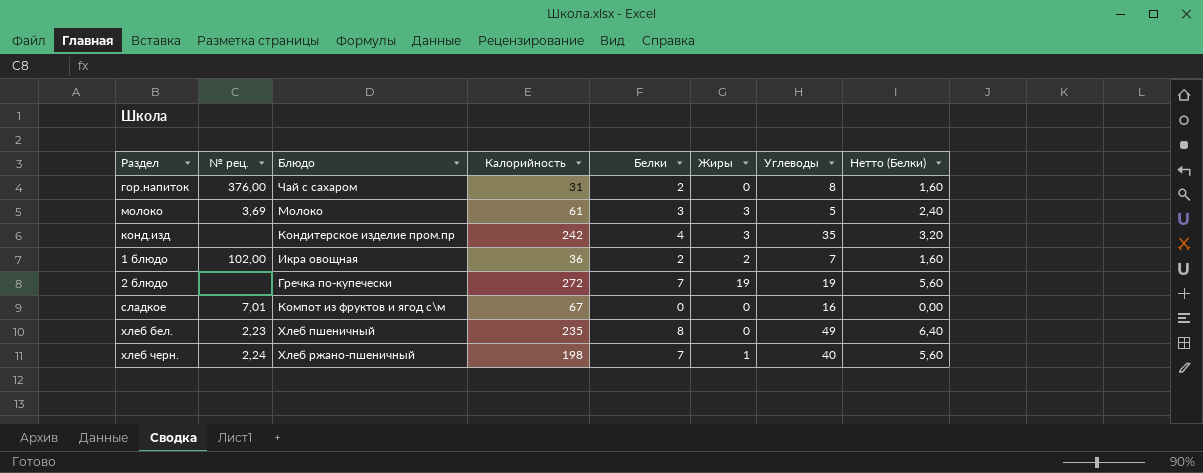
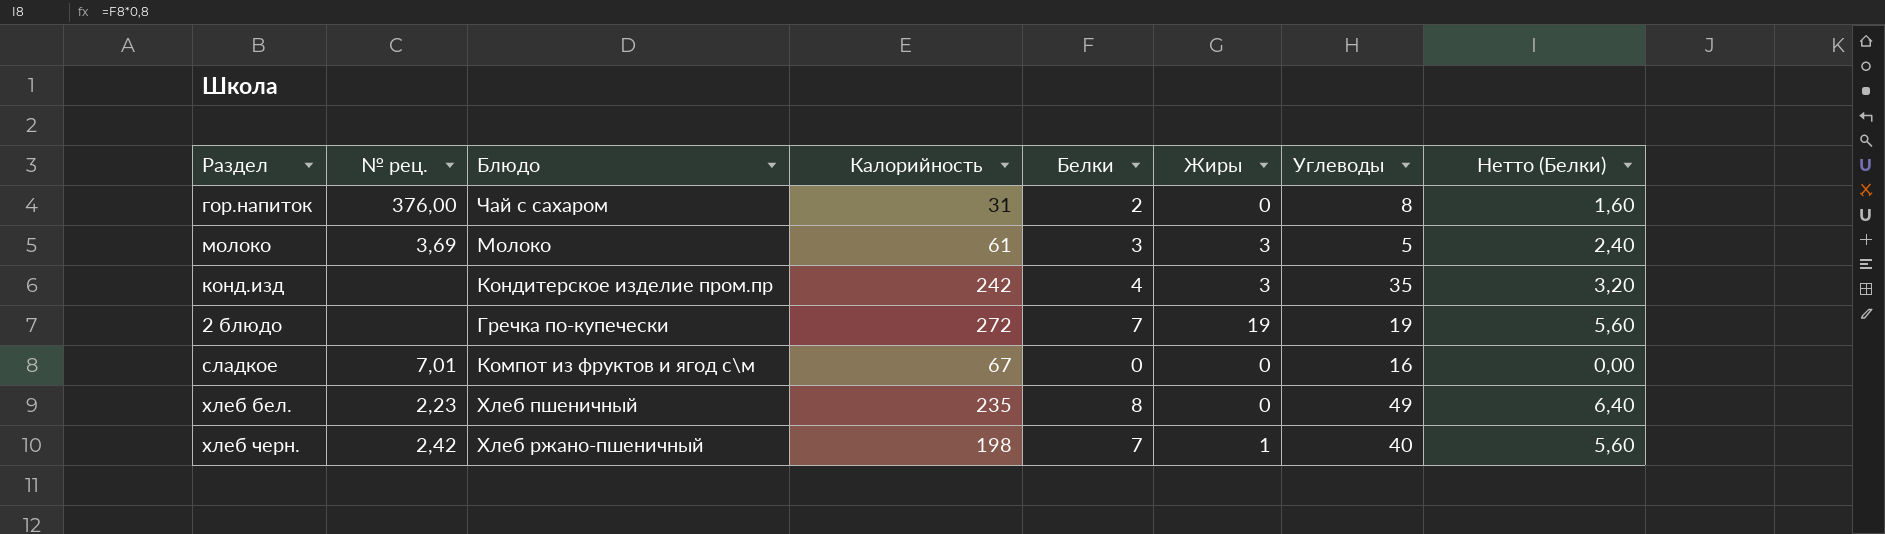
row 1 блюдо: 102,00 | Икра овощная | 36 | 2 | 2 | 7 | 1,60 -> none
хлеб черн. | № рец.: 2,24 -> 2,42

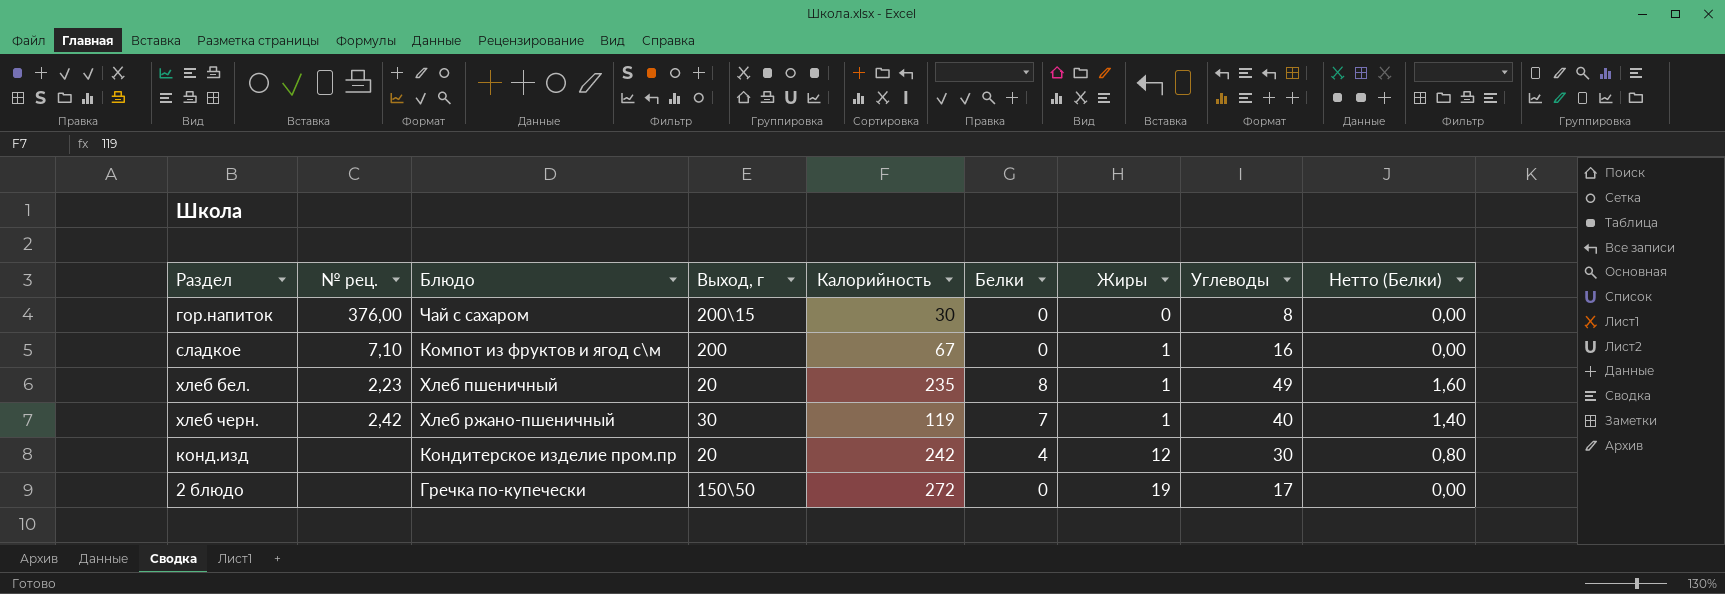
row order: none -> Жиры ascending
column Выход, г | position: none -> 4
column Нетто (Белки) | formula: [Белки] * 0,8 -> [Белки] * 0,2
row молоко: 3,69 | Молоко | 61 | 3 | 3 | 5 | 2,40 -> none
гор.напиток | Калорийность: 31 -> 30
гор.напиток | Белки: 2 -> 0
сладкое | № рец.: 7,01 -> 7,10
сладкое | Жиры: 0 -> 1
хлеб бел. | Жиры: 0 -> 1
хлеб черн. | Калорийность: 198 -> 119
конд.изд | Жиры: 3 -> 12
конд.изд | Углеводы: 35 -> 30
2 блюдо | Белки: 7 -> 0
2 блюдо | Углеводы: 19 -> 17

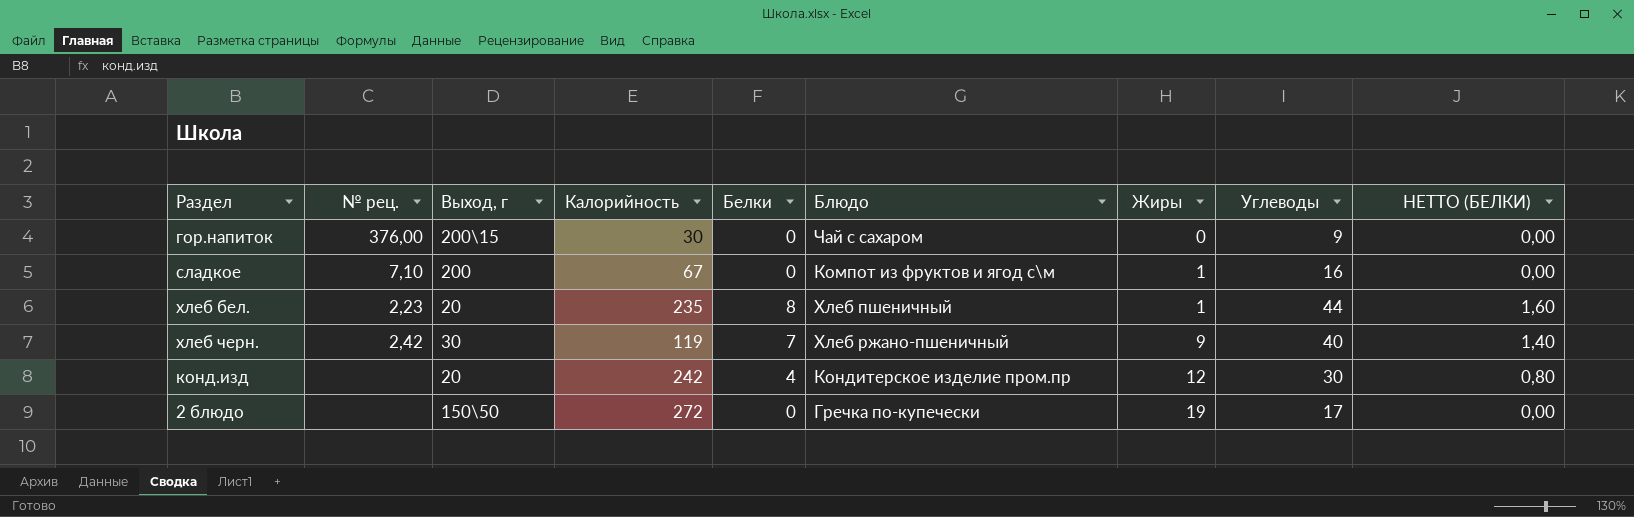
column Блюдо | position: 3 -> 6
column name: Нетто (Белки) -> НЕТТО (БЕЛКИ)
гор.напиток | Углеводы: 8 -> 9
хлеб бел. | Углеводы: 49 -> 44
хлеб черн. | Жиры: 1 -> 9

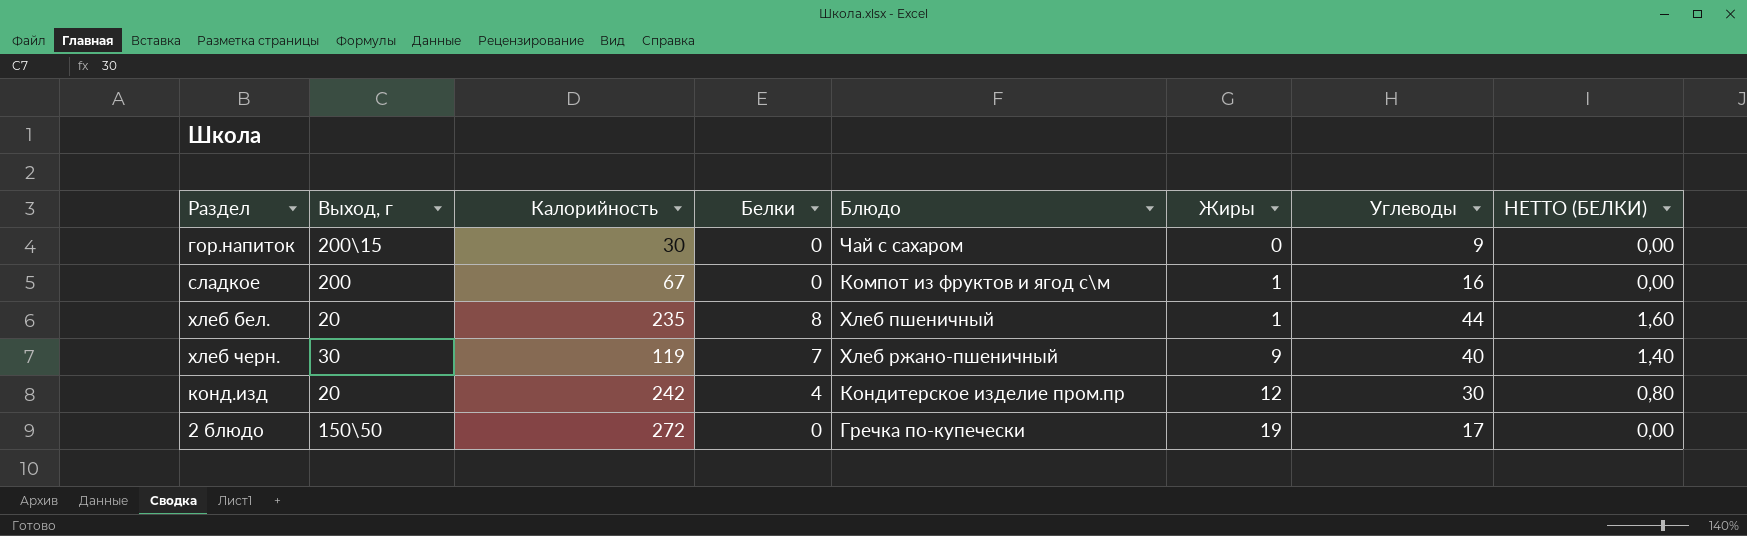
column № рец. | position: 2 -> none

